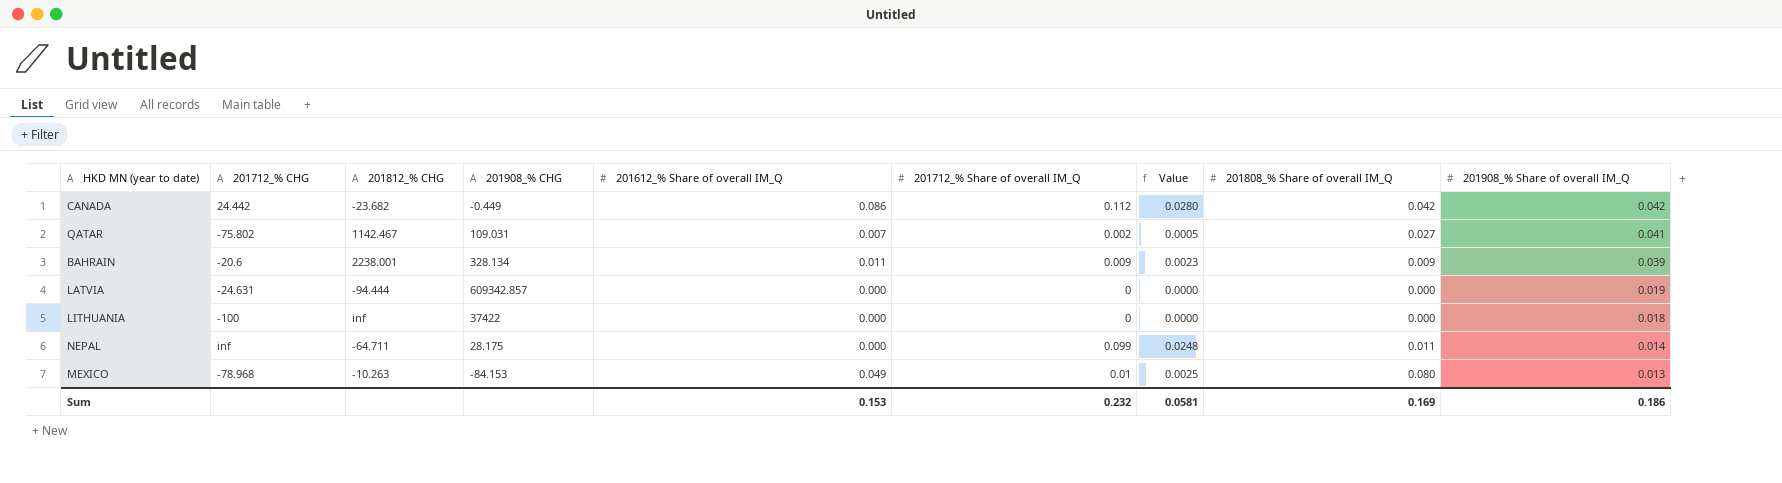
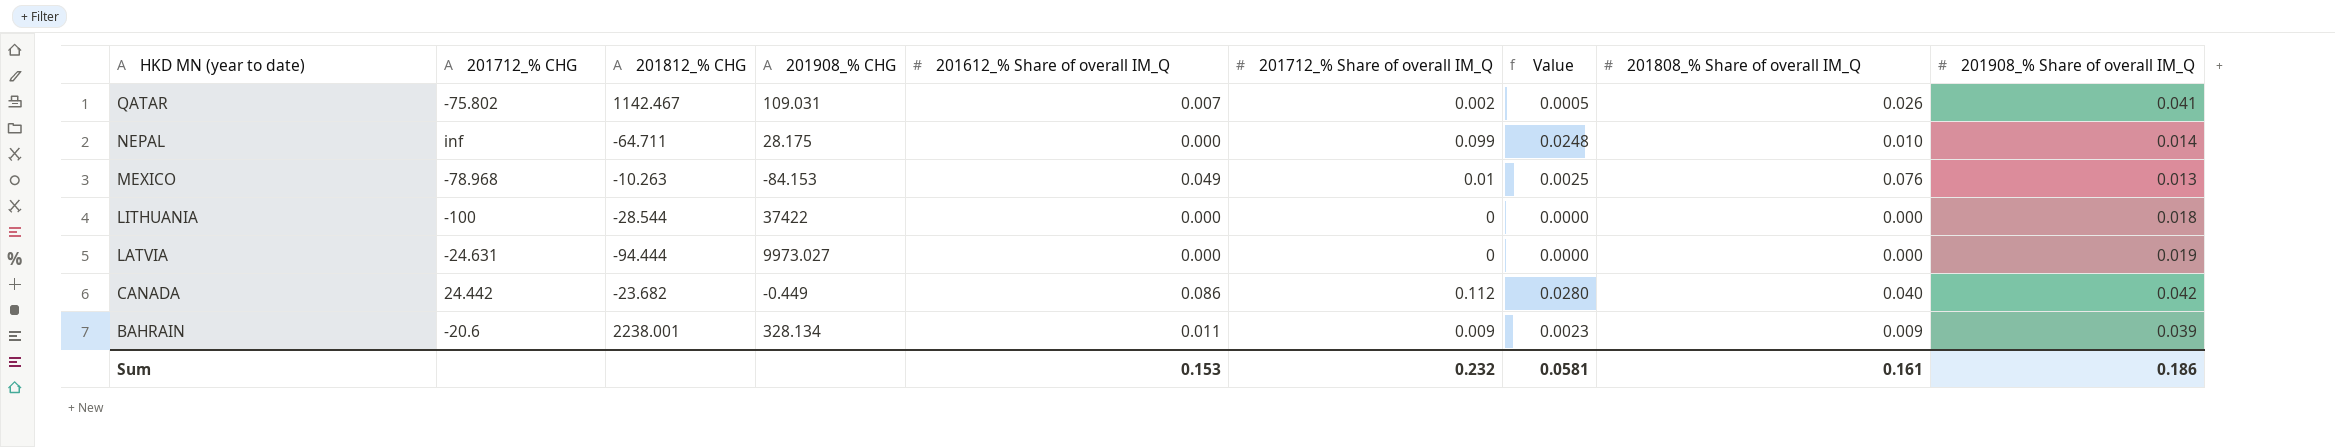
row order: 201908_% Share of overall IM_Q descending -> HKD MN (year to date) descending
QATAR | 201808_% Share of overall IM_Q: 0.027 -> 0.026
NEPAL | 201808_% Share of overall IM_Q: 0.011 -> 0.010
MEXICO | 201808_% Share of overall IM_Q: 0.080 -> 0.076
LITHUANIA | 201812_% CHG: inf -> -28.544
LATVIA | 201908_% CHG: 609342.857 -> 9973.027
CANADA | 201808_% Share of overall IM_Q: 0.042 -> 0.040
Sum | 201808_% Share of overall IM_Q: 0.169 -> 0.161

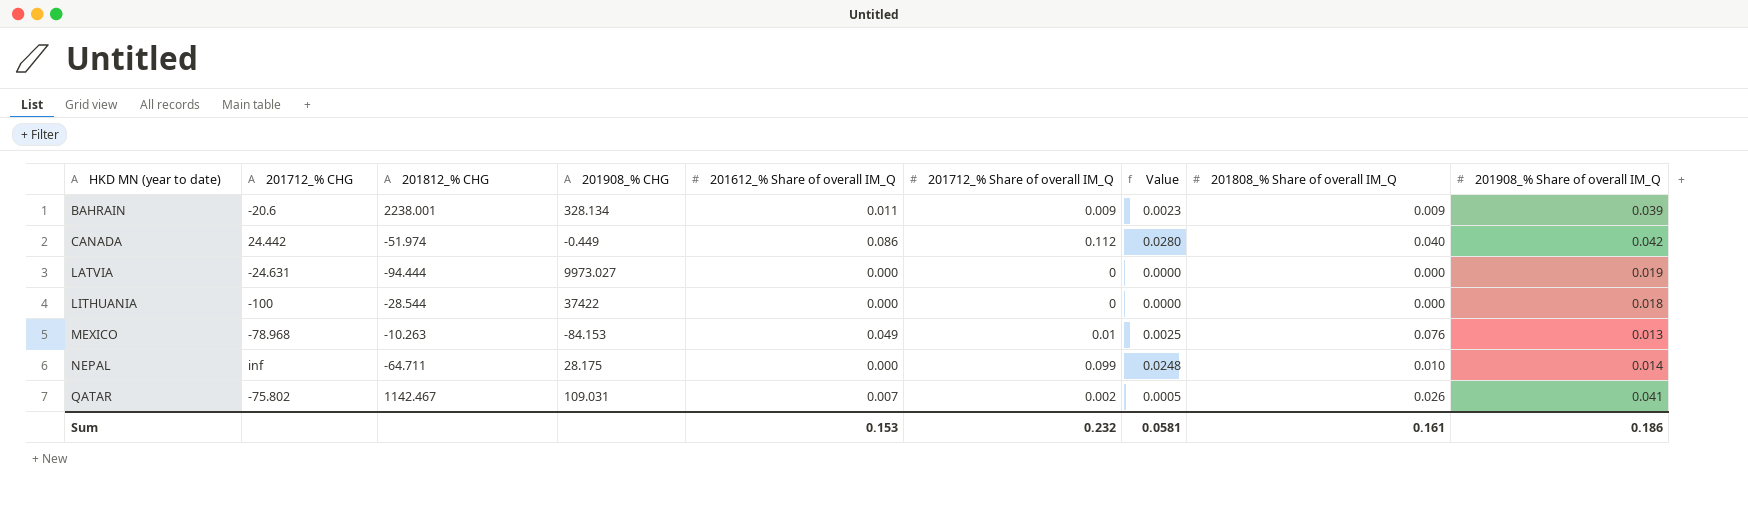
row order: HKD MN (year to date) descending -> HKD MN (year to date) ascending
CANADA | 201812_% CHG: -23.682 -> -51.974

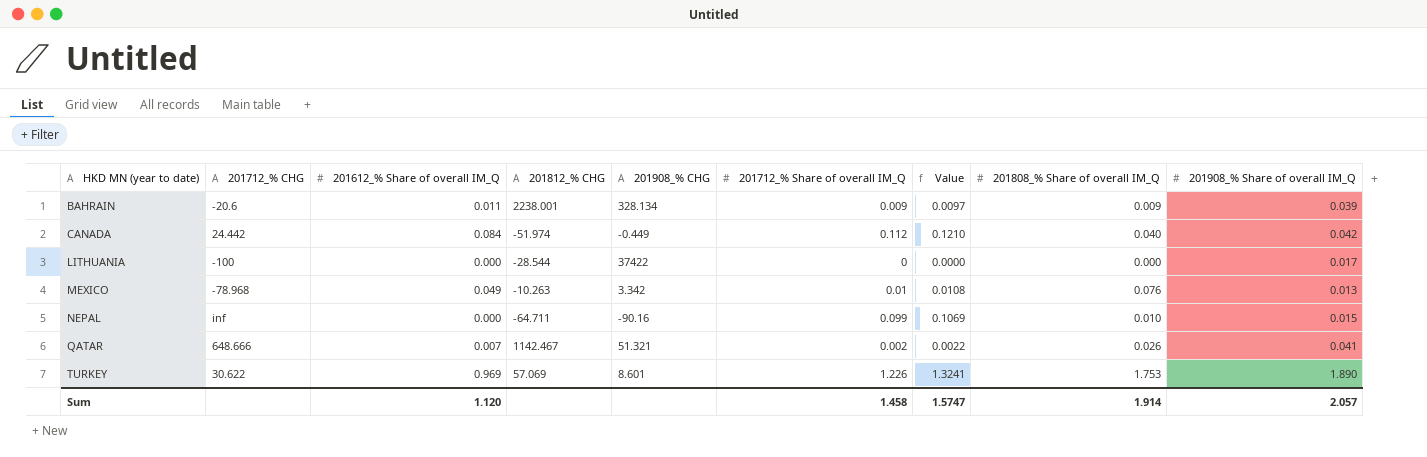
column 201612_% Share of overall IM_Q | position: 5 -> 3
column Value | formula: [201712_% Share of overall IM_Q] * 0.25 -> [201712_% Share of overall IM_Q] * 1.08
row LATVIA: -24.631 | -94.444 | 9973.027 | 0.000 | 0 | 0.0000 | 0.000 | 0.019 -> none
CANADA | 201612_% Share of overall IM_Q: 0.086 -> 0.084
LITHUANIA | 201908_% Share of overall IM_Q: 0.018 -> 0.017
MEXICO | 201908_% CHG: -84.153 -> 3.342
NEPAL | 201908_% CHG: 28.175 -> -90.16
NEPAL | 201908_% Share of overall IM_Q: 0.014 -> 0.015
QATAR | 201712_% CHG: -75.802 -> 648.666
QATAR | 201908_% CHG: 109.031 -> 51.321
row TURKEY: none -> 30.622 | 0.969 | 57.069 | 8.601 | 1.226 | 1.3241 | 1.753 | 1.890
Sum | 201612_% Share of overall IM_Q: 0.153 -> 1.120
Sum | 201712_% Share of overall IM_Q: 0.232 -> 1.458
Sum | Value: 0.0581 -> 1.5747
Sum | 201808_% Share of overall IM_Q: 0.161 -> 1.914
Sum | 201908_% Share of overall IM_Q: 0.186 -> 2.057

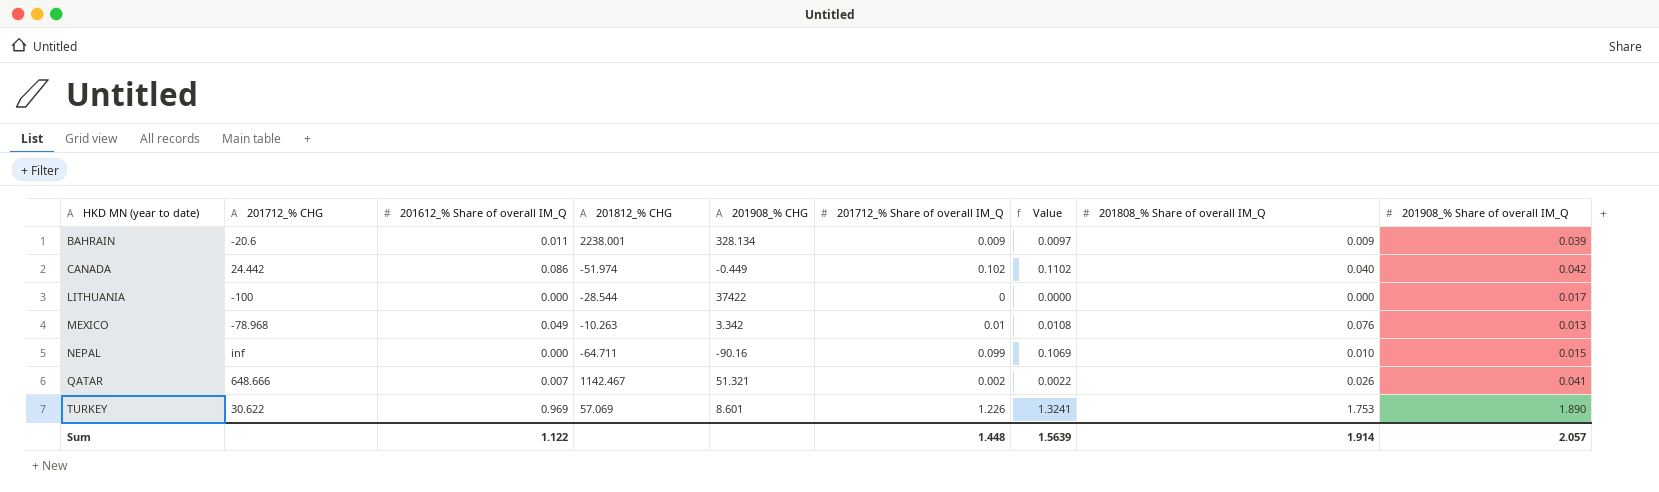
CANADA | 201612_% Share of overall IM_Q: 0.084 -> 0.086
CANADA | 201712_% Share of overall IM_Q: 0.112 -> 0.102
CANADA | Value: 0.1210 -> 0.1102
Sum | 201612_% Share of overall IM_Q: 1.120 -> 1.122
Sum | 201712_% Share of overall IM_Q: 1.458 -> 1.448
Sum | Value: 1.5747 -> 1.5639

